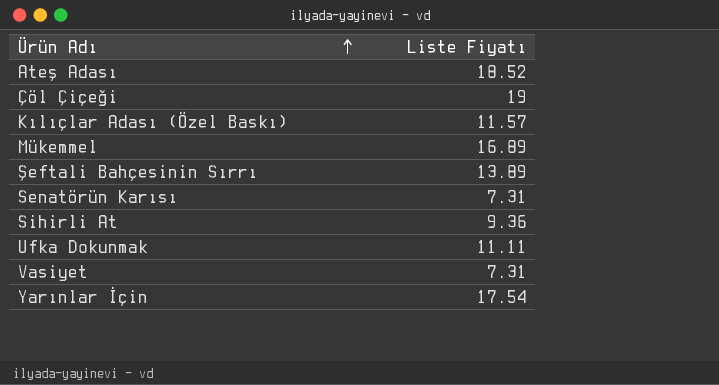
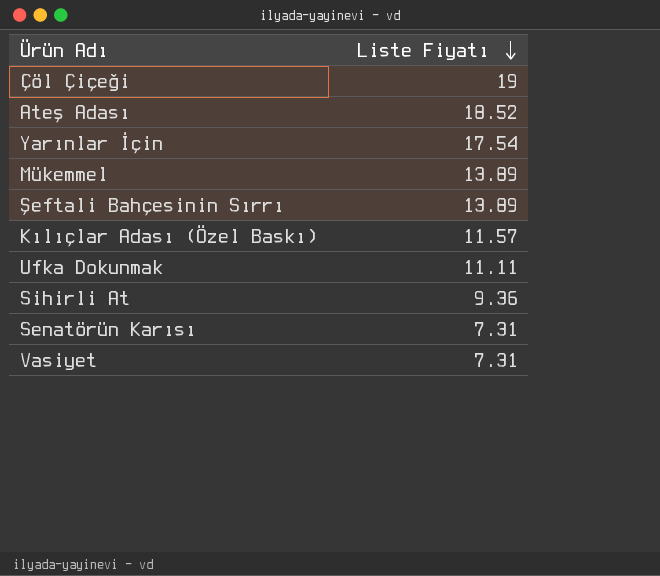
row order: Ürün Adı ascending -> Liste Fiyatı descending
Mükemmel | Liste Fiyatı: 16.89 -> 13.89

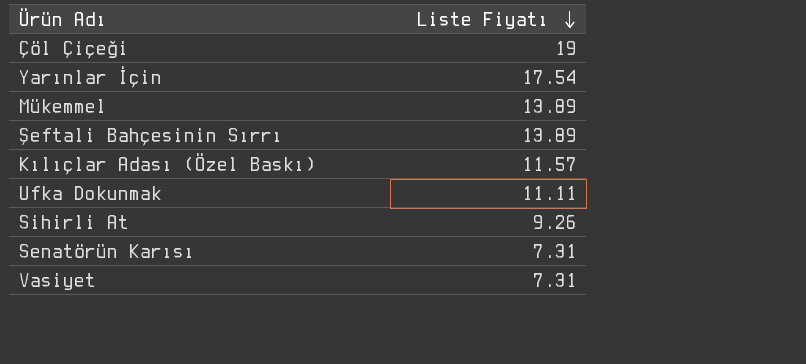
row Ateş Adası: 18.52 -> none
Sihirli At | Liste Fiyatı: 9.36 -> 9.26

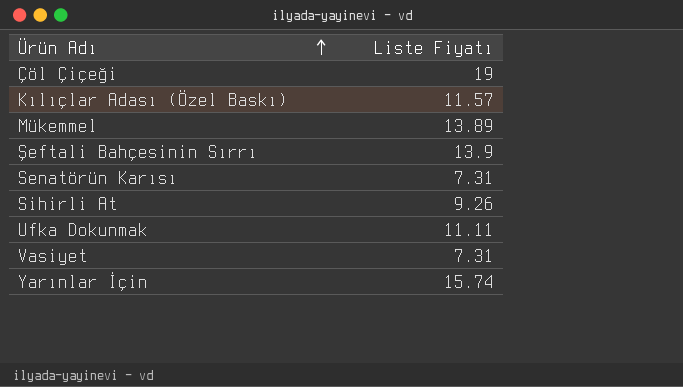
row order: Liste Fiyatı descending -> Ürün Adı ascending
Şeftali Bahçesinin Sırrı | Liste Fiyatı: 13.89 -> 13.9
Yarınlar İçin | Liste Fiyatı: 17.54 -> 15.74

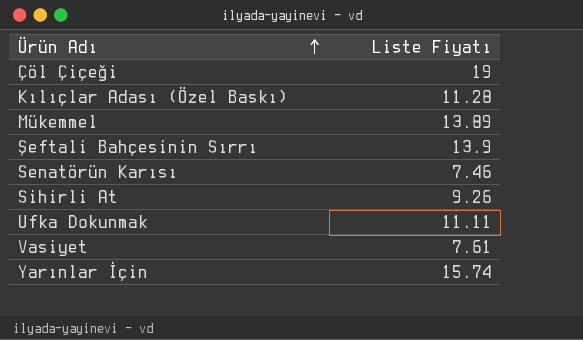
Kılıçlar Adası (Özel Baskı) | Liste Fiyatı: 11.57 -> 11.28
Senatörün Karısı | Liste Fiyatı: 7.31 -> 7.46
Vasiyet | Liste Fiyatı: 7.31 -> 7.61

